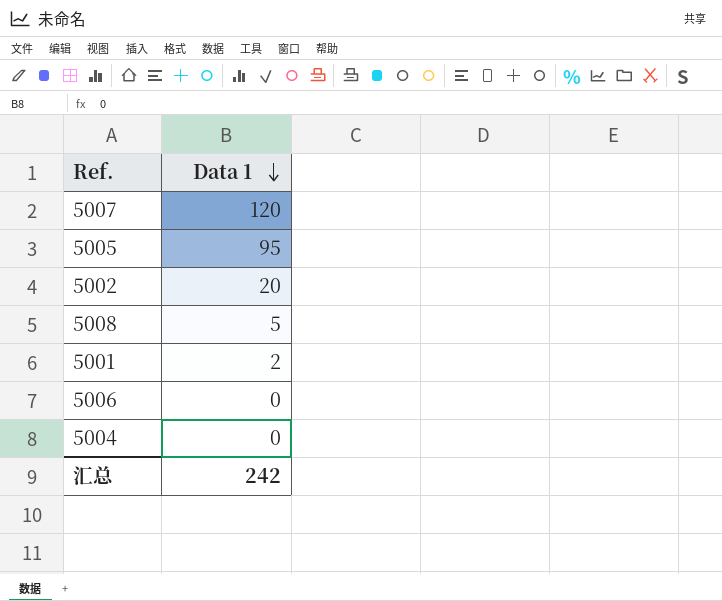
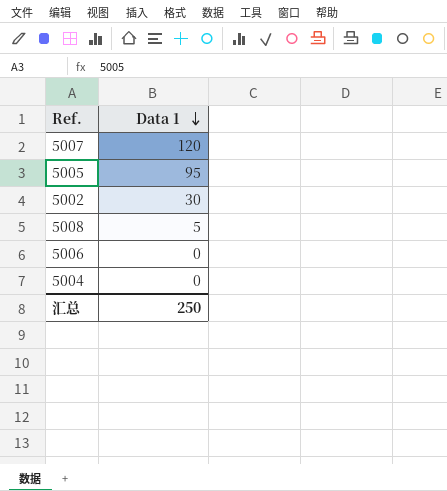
row 5001: 2 -> none
5002 | Data 1: 20 -> 30
汇总 | Data 1: 242 -> 250

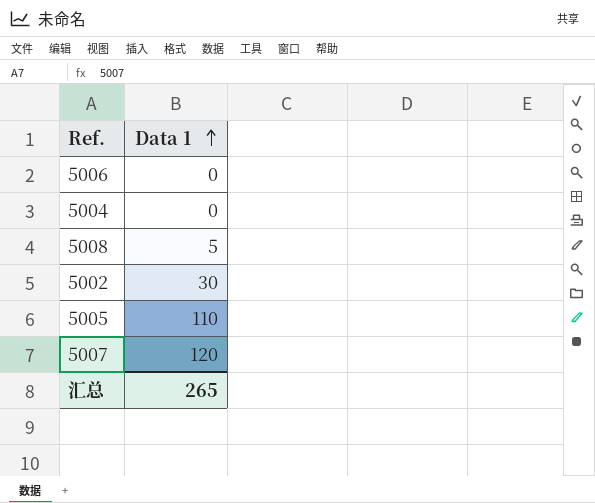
row order: Data 1 descending -> Data 1 ascending
5005 | Data 1: 95 -> 110
汇总 | Data 1: 250 -> 265

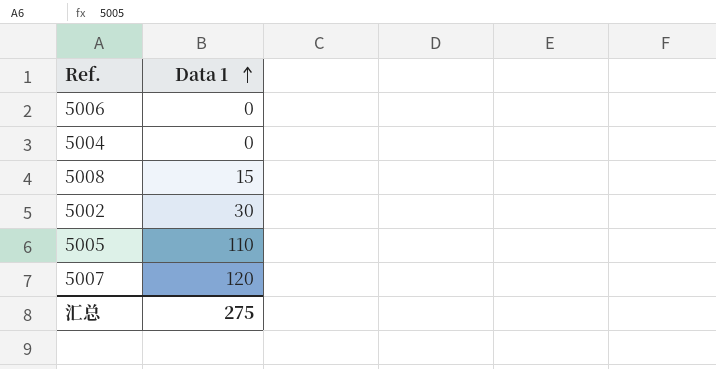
5008 | Data 1: 5 -> 15
汇总 | Data 1: 265 -> 275

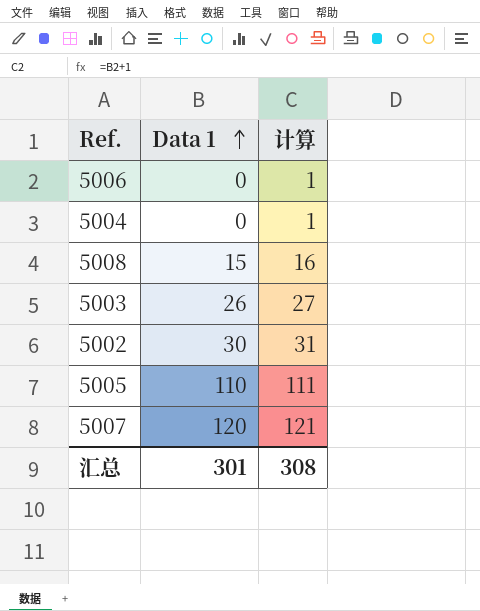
column 计算 | formula: none -> [Data 1] + 1
row 5003: none -> 26 | 27
汇总 | Data 1: 275 -> 301

